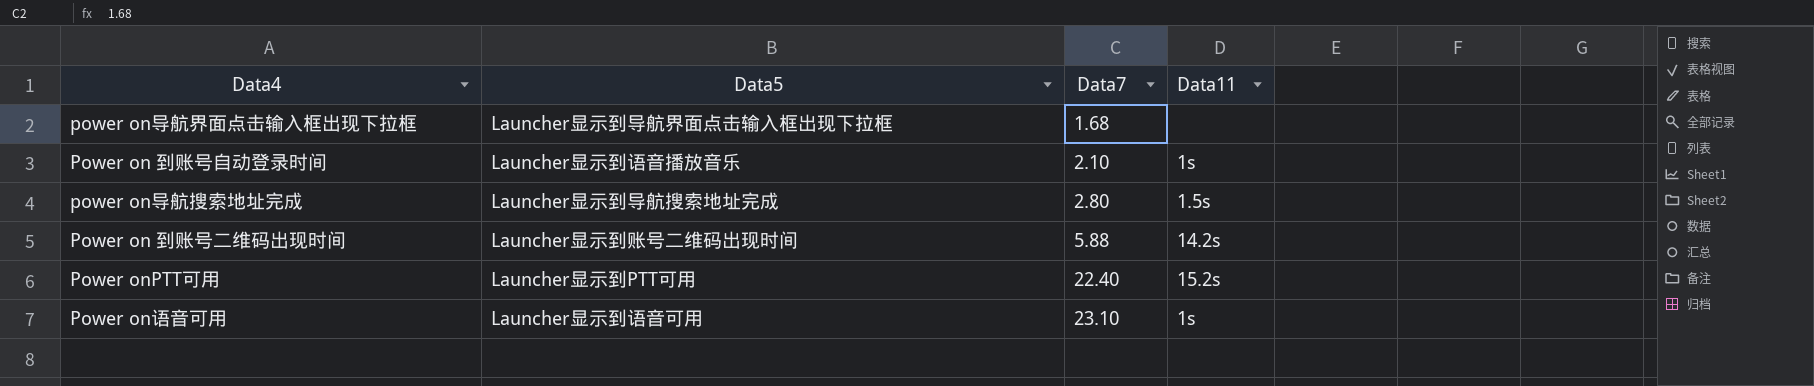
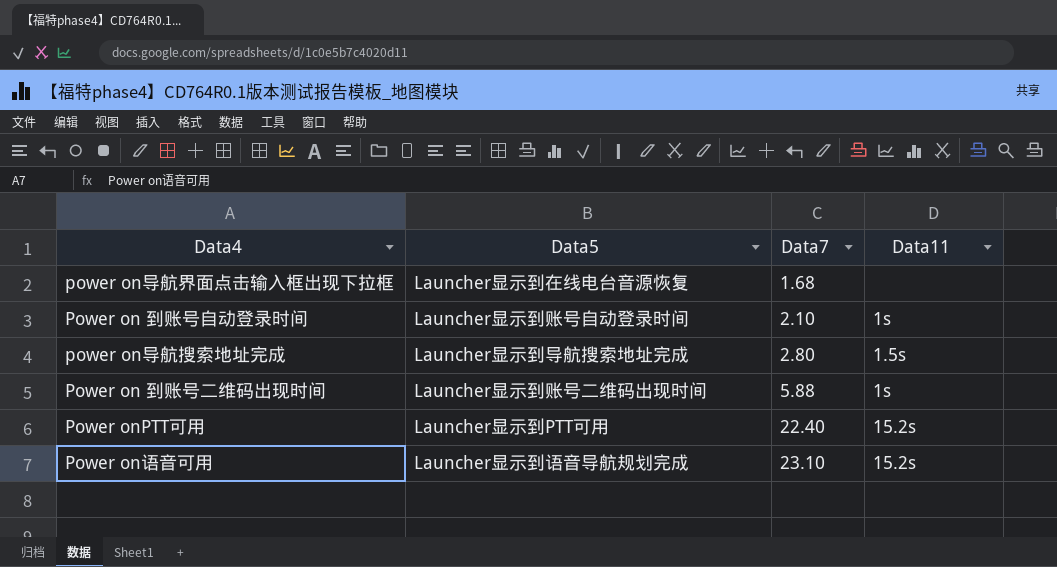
power on导航界面点击输入框出现下拉框 | Data5: Launcher显示到导航界面点击输入框出现下拉框 -> Launcher显示到在线电台音源恢复
Power on 到账号自动登录时间 | Data5: Launcher显示到语音播放音乐 -> Launcher显示到账号自动登录时间
Power on 到账号二维码出现时间 | Data11: 14.2s -> 1s
Power on语音可用 | Data5: Launcher显示到语音可用 -> Launcher显示到语音导航规划完成
Power on语音可用 | Data11: 1s -> 15.2s

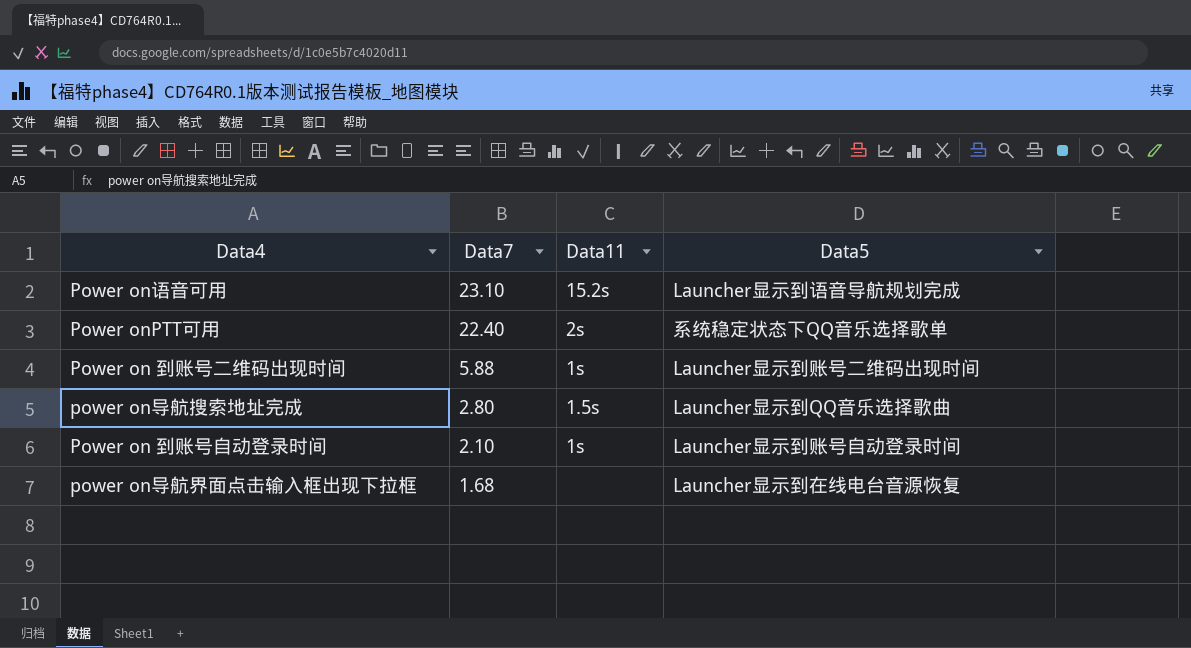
row order: Data7 ascending -> Data7 descending
column Data5 | position: 2 -> 4
Power onPTT可用 | Data11: 15.2s -> 2s
Power onPTT可用 | Data5: Launcher显示到PTT可用 -> 系统稳定状态下QQ音乐选择歌单
power on导航搜索地址完成 | Data5: Launcher显示到导航搜索地址完成 -> Launcher显示到QQ音乐选择歌曲

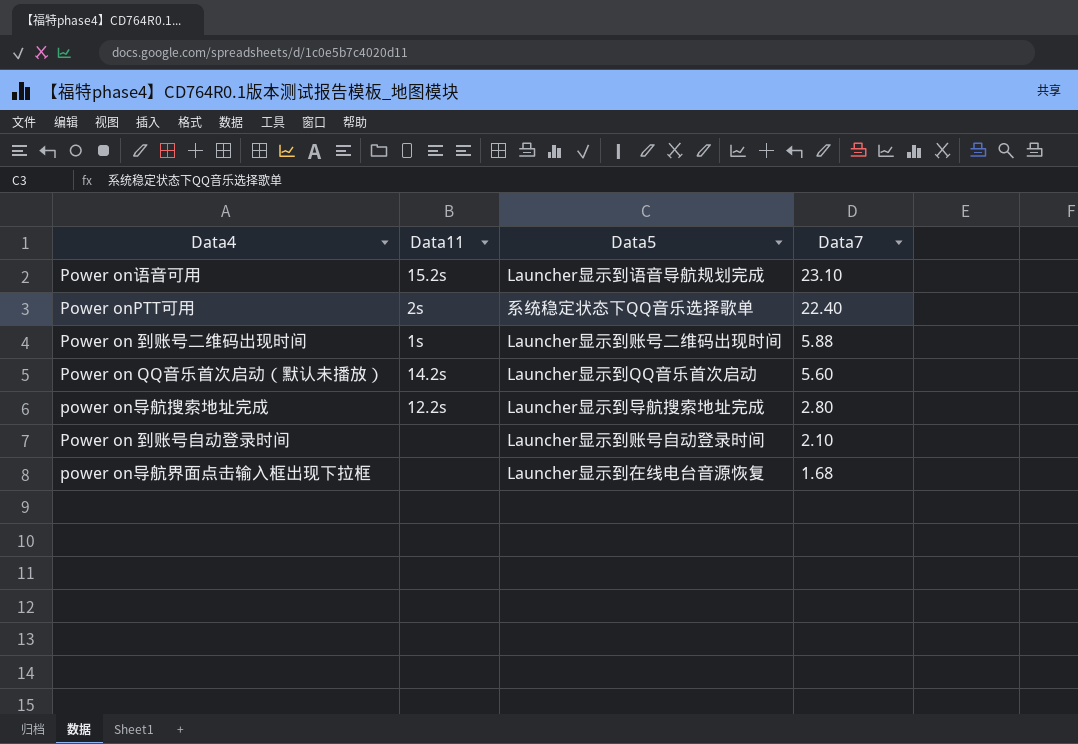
column Data7 | position: 2 -> 4
row Power on QQ音乐首次启动（默认未播放）: none -> 14.2s | Launcher显示到QQ音乐首次启动 | 5.60
power on导航搜索地址完成 | Data11: 1.5s -> 12.2s
power on导航搜索地址完成 | Data5: Launcher显示到QQ音乐选择歌曲 -> Launcher显示到导航搜索地址完成
Power on 到账号自动登录时间 | Data11: 1s -> none

